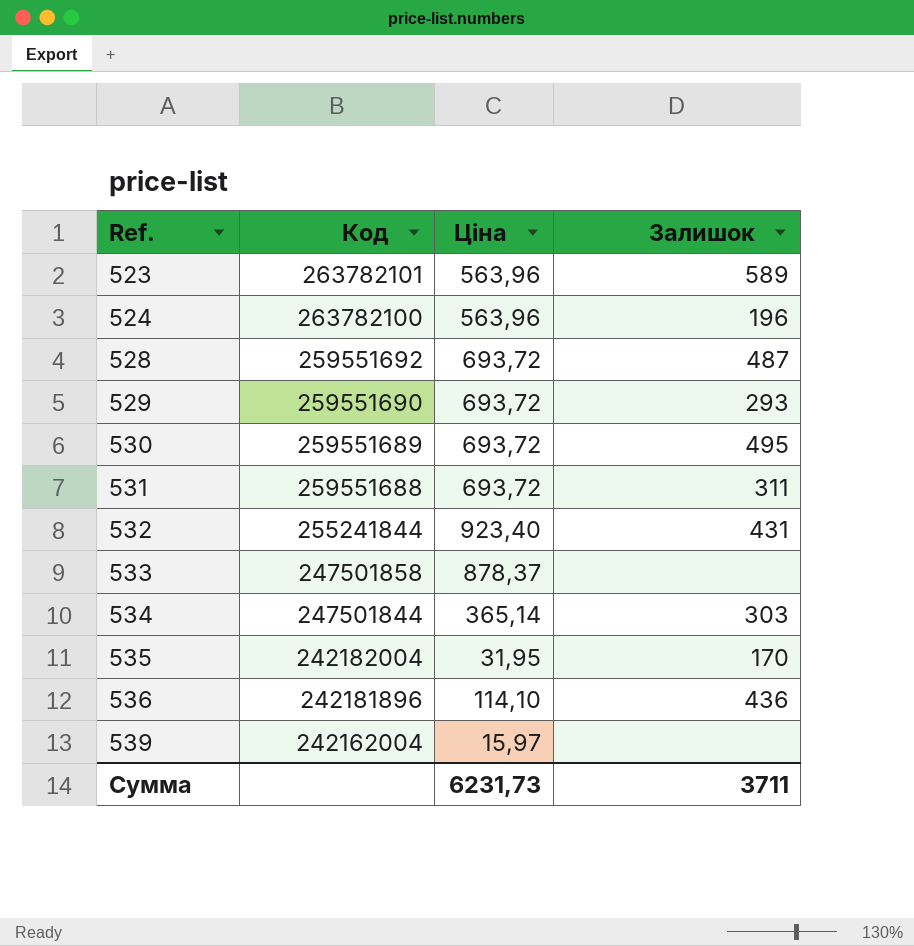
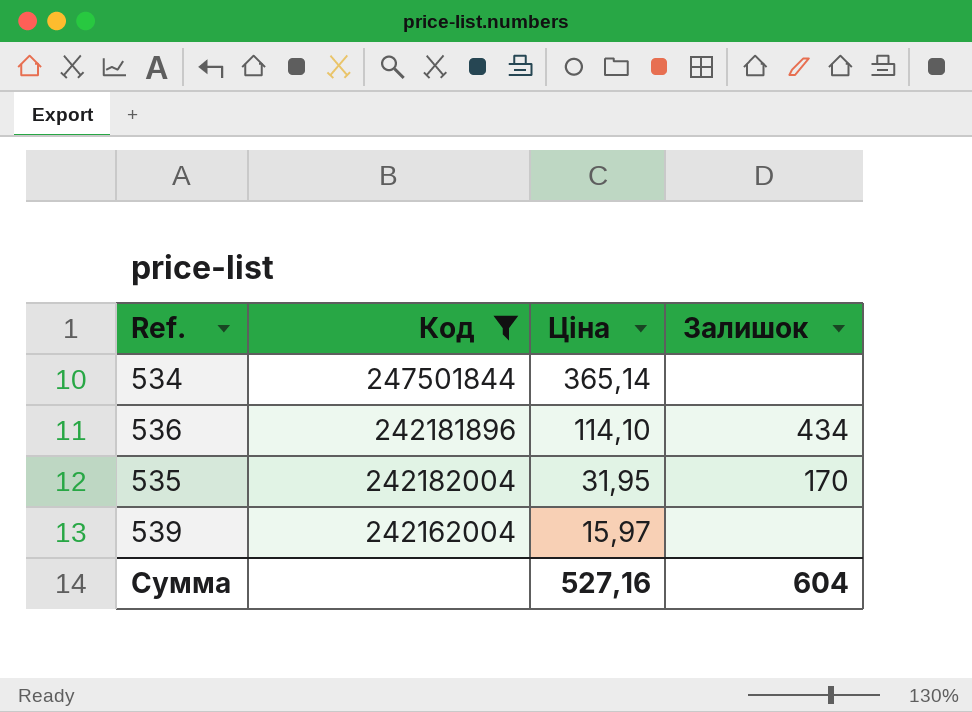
filter: none -> Код <= 247501844
row order: Ref. ascending -> Ціна descending
534 | Залишок: 303 -> none
536 | Залишок: 436 -> 434
Сумма | Ціна: 6231,73 -> 527,16
Сумма | Залишок: 3711 -> 604

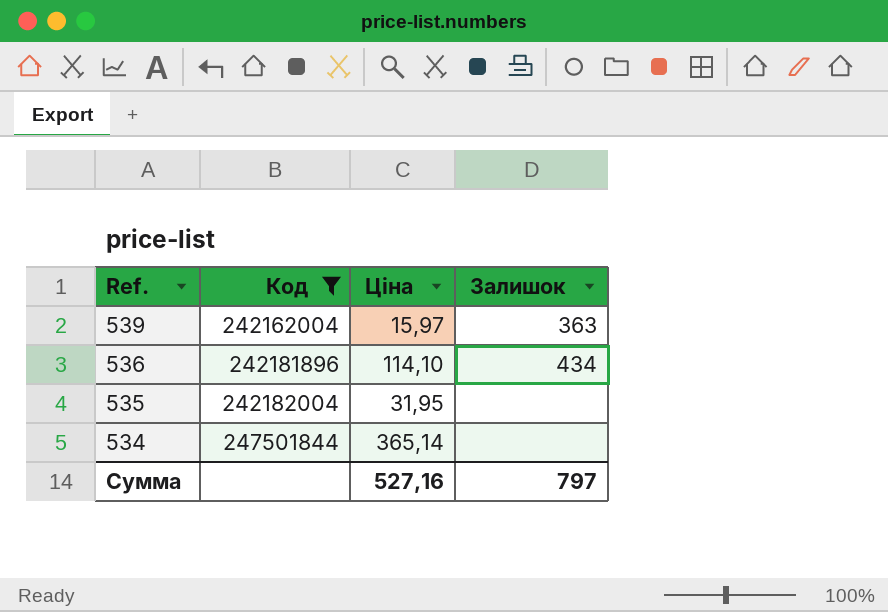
row order: Ціна descending -> Ref. descending
539 | Залишок: none -> 363
535 | Залишок: 170 -> none
Сумма | Залишок: 604 -> 797

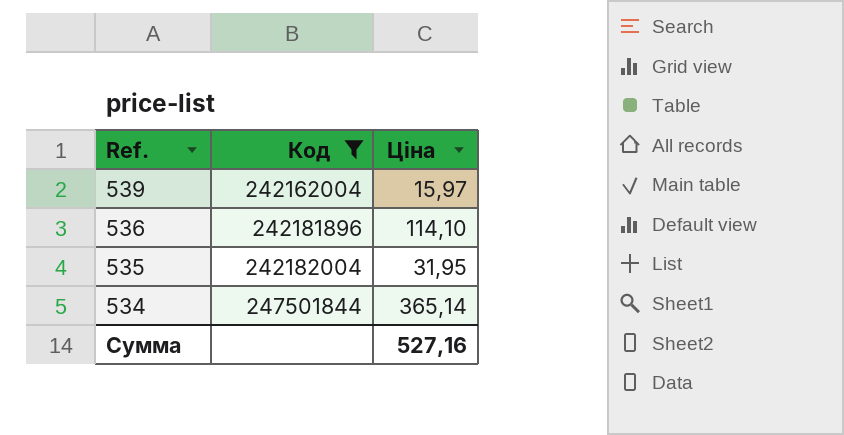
column Залишок | position: 4 -> none

